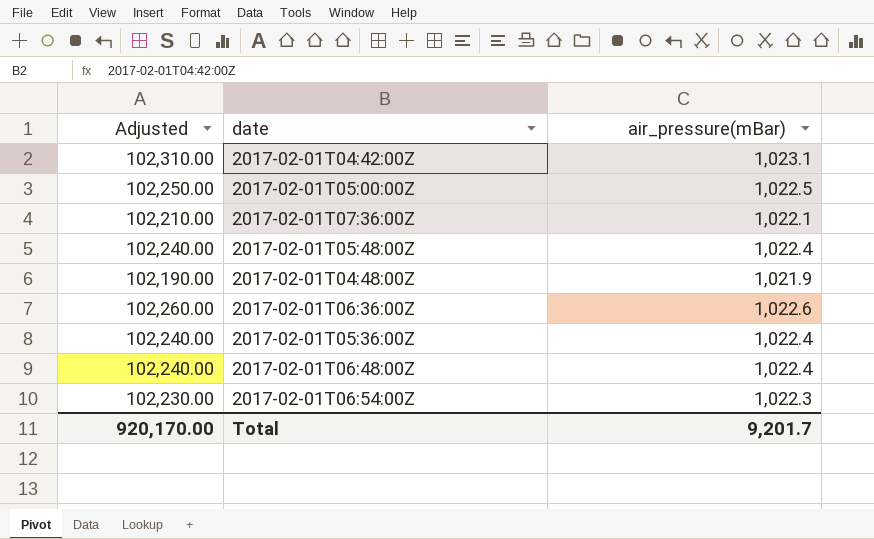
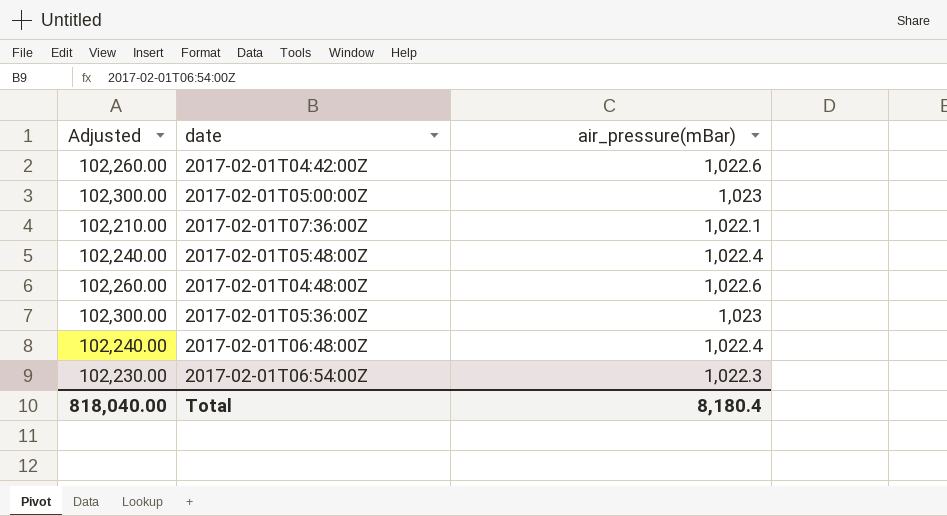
row 2017-02-01T06:36:00Z: 102,260.00 | 1,022.6 -> none
2017-02-01T04:42:00Z | Adjusted: 102,310.00 -> 102,260.00
2017-02-01T04:42:00Z | air_pressure(mBar): 1,023.1 -> 1,022.6
2017-02-01T05:00:00Z | Adjusted: 102,250.00 -> 102,300.00
2017-02-01T05:00:00Z | air_pressure(mBar): 1,022.5 -> 1,023
2017-02-01T04:48:00Z | Adjusted: 102,190.00 -> 102,260.00
2017-02-01T04:48:00Z | air_pressure(mBar): 1,021.9 -> 1,022.6
2017-02-01T05:36:00Z | Adjusted: 102,240.00 -> 102,300.00
2017-02-01T05:36:00Z | air_pressure(mBar): 1,022.4 -> 1,023
Total | Adjusted: 920,170.00 -> 818,040.00
Total | air_pressure(mBar): 9,201.7 -> 8,180.4

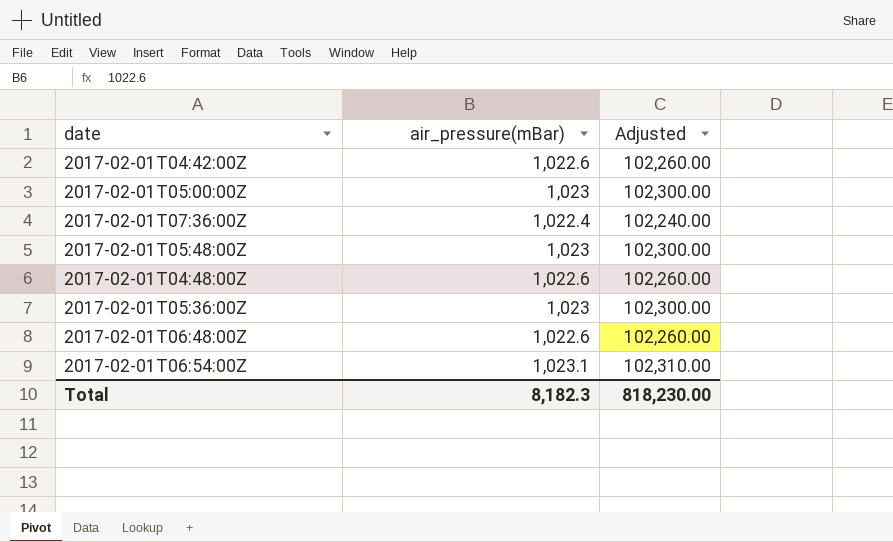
column Adjusted | position: 1 -> 3
2017-02-01T07:36:00Z | air_pressure(mBar): 1,022.1 -> 1,022.4
2017-02-01T07:36:00Z | Adjusted: 102,210.00 -> 102,240.00
2017-02-01T05:48:00Z | air_pressure(mBar): 1,022.4 -> 1,023
2017-02-01T05:48:00Z | Adjusted: 102,240.00 -> 102,300.00
2017-02-01T06:48:00Z | air_pressure(mBar): 1,022.4 -> 1,022.6
2017-02-01T06:48:00Z | Adjusted: 102,240.00 -> 102,260.00
2017-02-01T06:54:00Z | air_pressure(mBar): 1,022.3 -> 1,023.1
2017-02-01T06:54:00Z | Adjusted: 102,230.00 -> 102,310.00
Total | air_pressure(mBar): 8,180.4 -> 8,182.3
Total | Adjusted: 818,040.00 -> 818,230.00

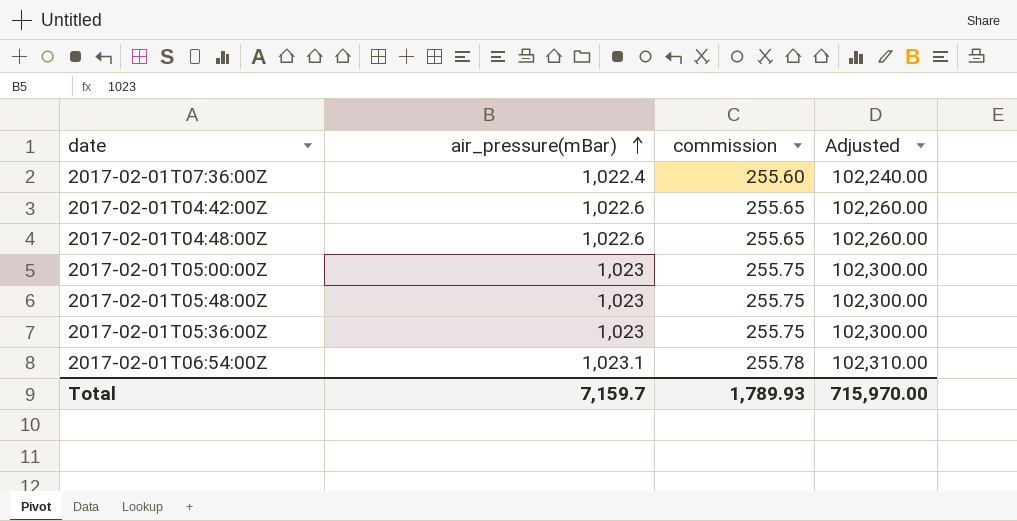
row order: none -> air_pressure(mBar) ascending
column commission | formula: none -> [air_pressure(mBar)] * 0.25
row 2017-02-01T06:48:00Z: 1,022.6 | 102,260.00 -> none
Total | air_pressure(mBar): 8,182.3 -> 7,159.7
Total | Adjusted: 818,230.00 -> 715,970.00

